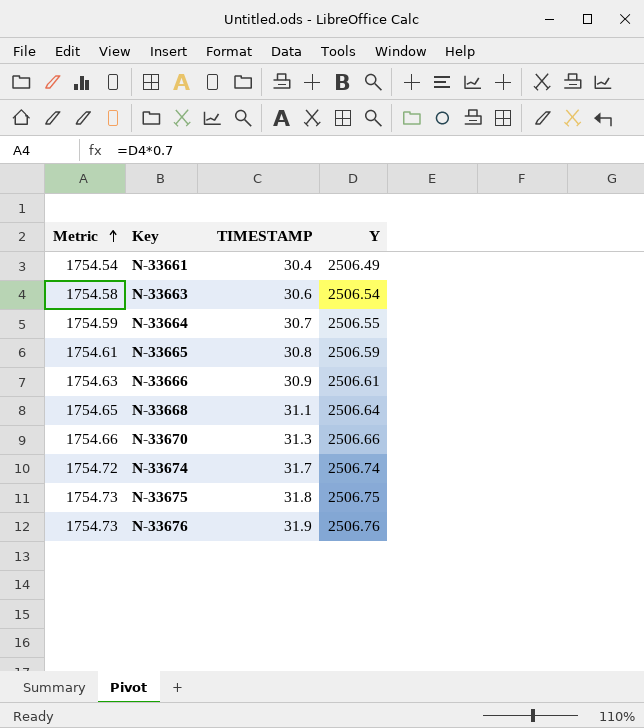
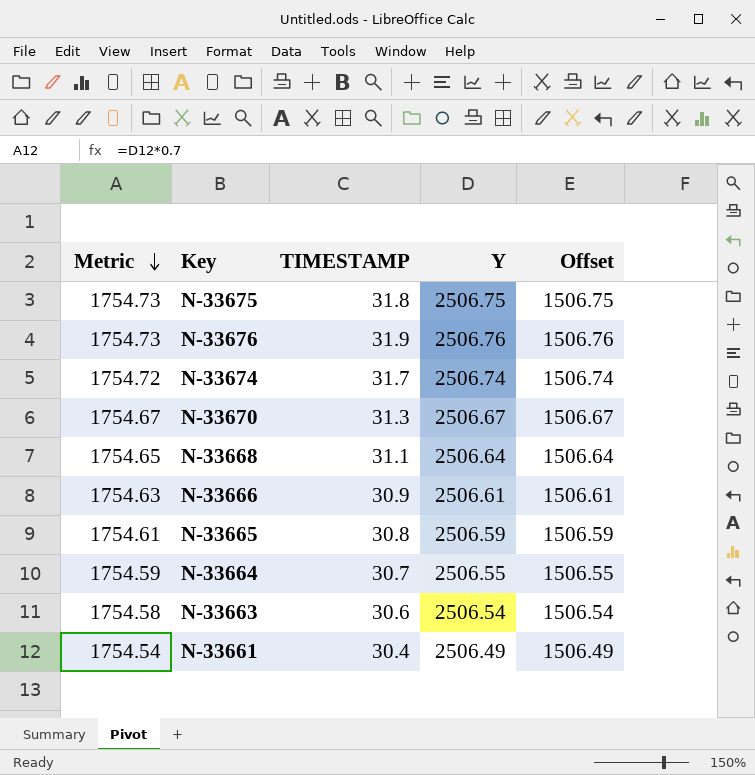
row order: Metric ascending -> Metric descending
column Offset | formula: none -> [Y] - 1000
N-33670 | Metric: 1754.66 -> 1754.67
N-33670 | Y: 2506.66 -> 2506.67

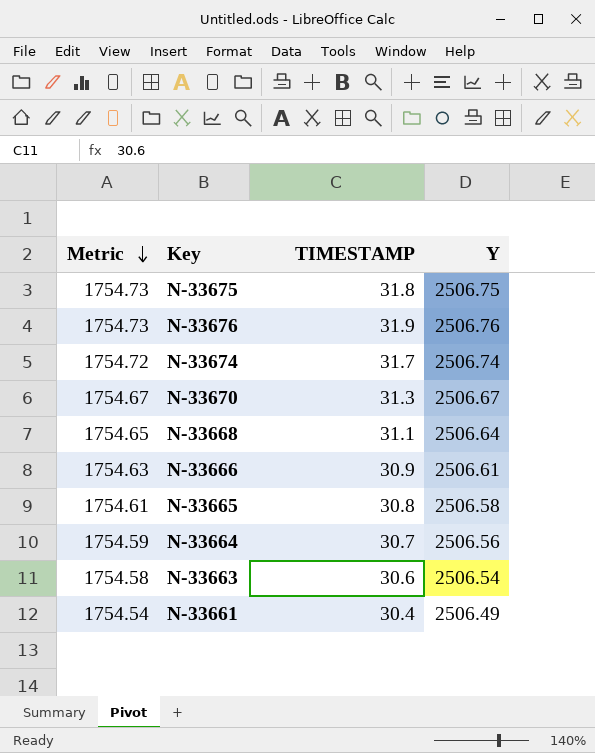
column Offset | formula: [Y] - 1000 -> none
N-33665 | Y: 2506.59 -> 2506.58
N-33664 | Y: 2506.55 -> 2506.56

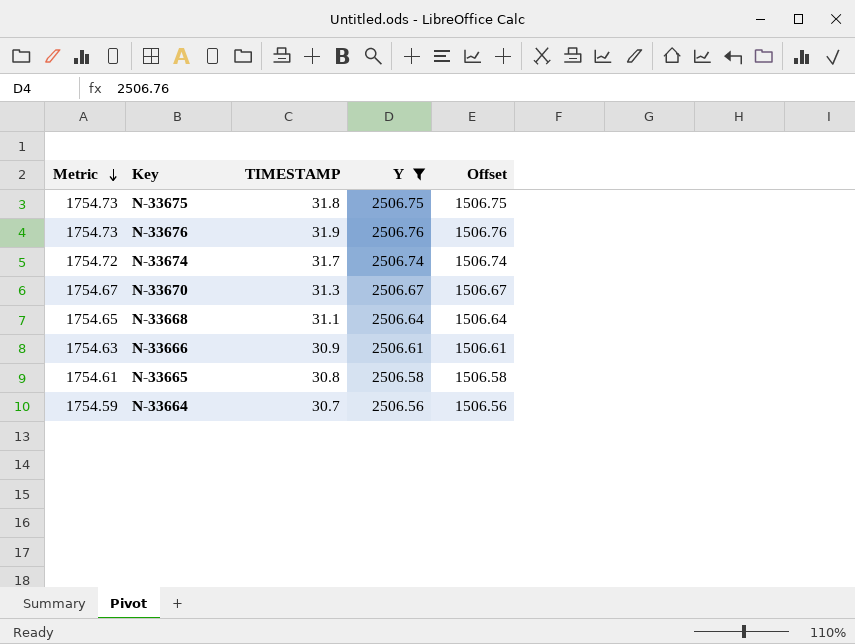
filter: none -> Y >= 2506.56
column Offset | formula: none -> [Y] - 1000

